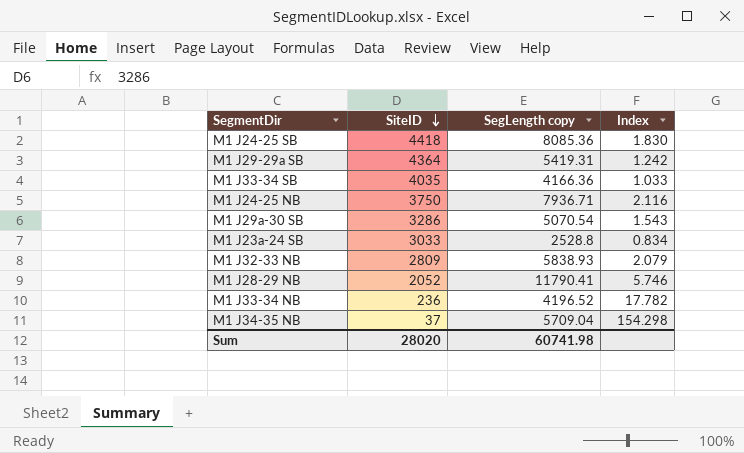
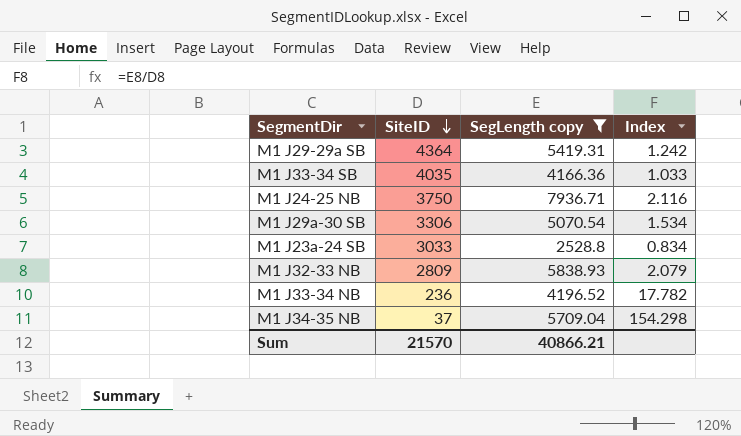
filter: none -> SegLength copy <= 7936.71
M1 J29a-30 SB | SiteID: 3286 -> 3306
M1 J29a-30 SB | Index: 1.543 -> 1.534
Sum | SiteID: 28020 -> 21570
Sum | SegLength copy: 60741.98 -> 40866.21

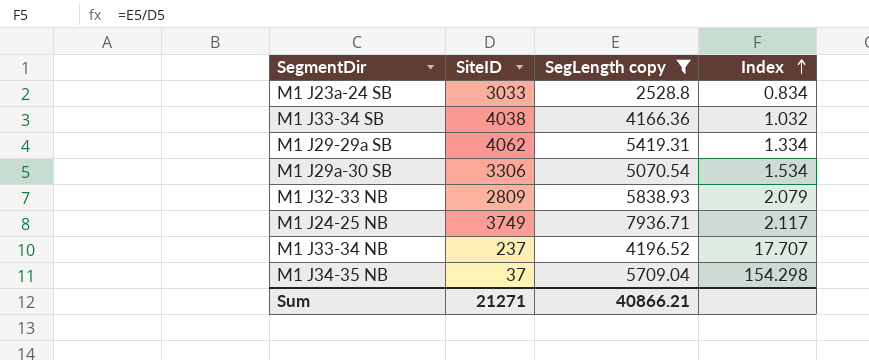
row order: SiteID descending -> Index ascending
M1 J33-34 SB | SiteID: 4035 -> 4038
M1 J33-34 SB | Index: 1.033 -> 1.032
M1 J29-29a SB | SiteID: 4364 -> 4062
M1 J29-29a SB | Index: 1.242 -> 1.334
M1 J24-25 NB | SiteID: 3750 -> 3749
M1 J24-25 NB | Index: 2.116 -> 2.117
M1 J33-34 NB | SiteID: 236 -> 237
M1 J33-34 NB | Index: 17.782 -> 17.707
Sum | SiteID: 21570 -> 21271

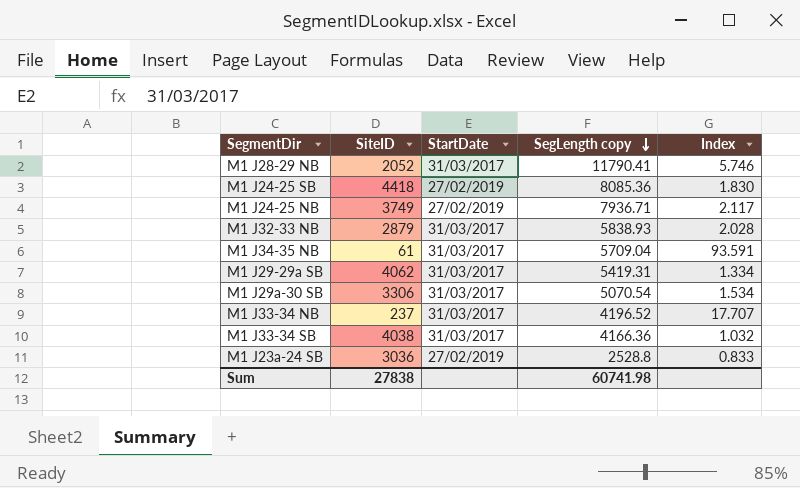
filter: SegLength copy <= 7936.71 -> none
row order: Index ascending -> SegLength copy descending
column StartDate | position: none -> 3
M1 J32-33 NB | SiteID: 2809 -> 2879
M1 J32-33 NB | Index: 2.079 -> 2.028
M1 J34-35 NB | SiteID: 37 -> 61
M1 J34-35 NB | Index: 154.298 -> 93.591
M1 J23a-24 SB | SiteID: 3033 -> 3036
M1 J23a-24 SB | Index: 0.834 -> 0.833
Sum | SiteID: 21271 -> 27838
Sum | SegLength copy: 40866.21 -> 60741.98

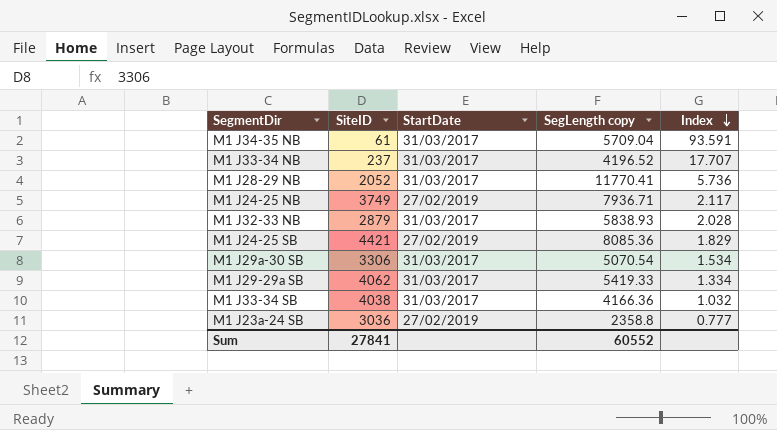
row order: SegLength copy descending -> Index descending
M1 J28-29 NB | SegLength copy: 11790.41 -> 11770.41
M1 J28-29 NB | Index: 5.746 -> 5.736
M1 J24-25 SB | SiteID: 4418 -> 4421
M1 J24-25 SB | Index: 1.830 -> 1.829
M1 J29-29a SB | SegLength copy: 5419.31 -> 5419.33
M1 J23a-24 SB | SegLength copy: 2528.8 -> 2358.8
M1 J23a-24 SB | Index: 0.833 -> 0.777
Sum | SiteID: 27838 -> 27841
Sum | SegLength copy: 60741.98 -> 60552

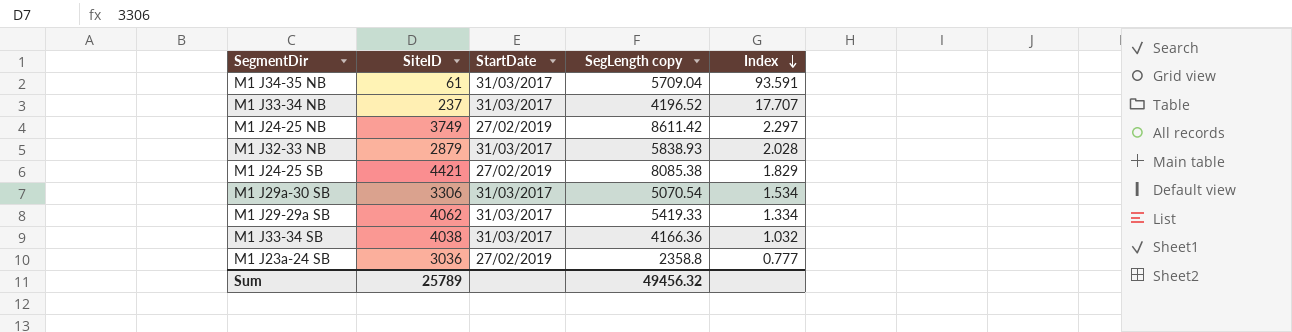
row M1 J28-29 NB: 2052 | 31/03/2017 | 11770.41 | 5.736 -> none
M1 J24-25 NB | SegLength copy: 7936.71 -> 8611.42
M1 J24-25 NB | Index: 2.117 -> 2.297
M1 J24-25 SB | SegLength copy: 8085.36 -> 8085.38
Sum | SiteID: 27841 -> 25789
Sum | SegLength copy: 60552 -> 49456.32

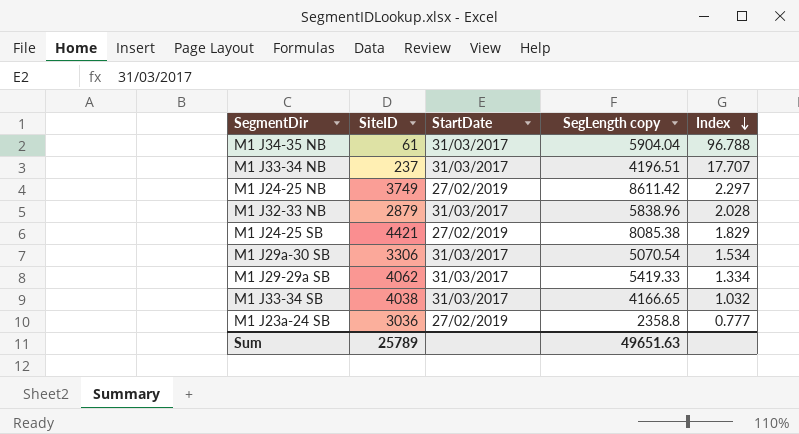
M1 J34-35 NB | SegLength copy: 5709.04 -> 5904.04
M1 J34-35 NB | Index: 93.591 -> 96.788
M1 J33-34 NB | SegLength copy: 4196.52 -> 4196.51
M1 J32-33 NB | SegLength copy: 5838.93 -> 5838.96
M1 J33-34 SB | SegLength copy: 4166.36 -> 4166.65
Sum | SegLength copy: 49456.32 -> 49651.63

